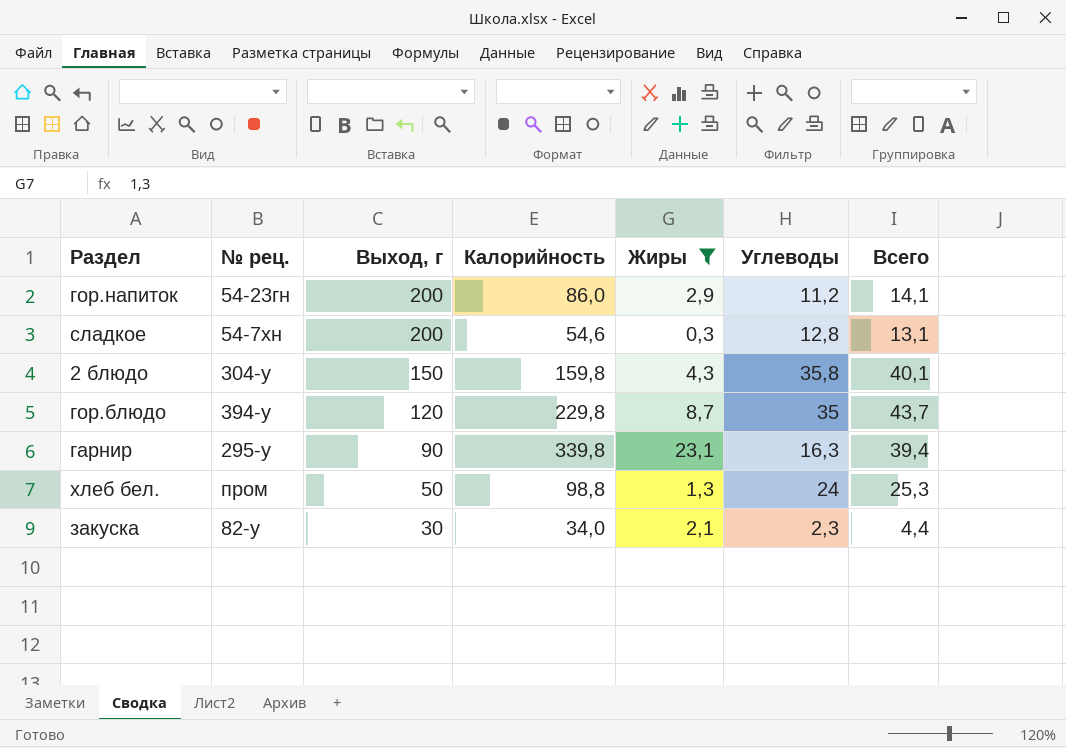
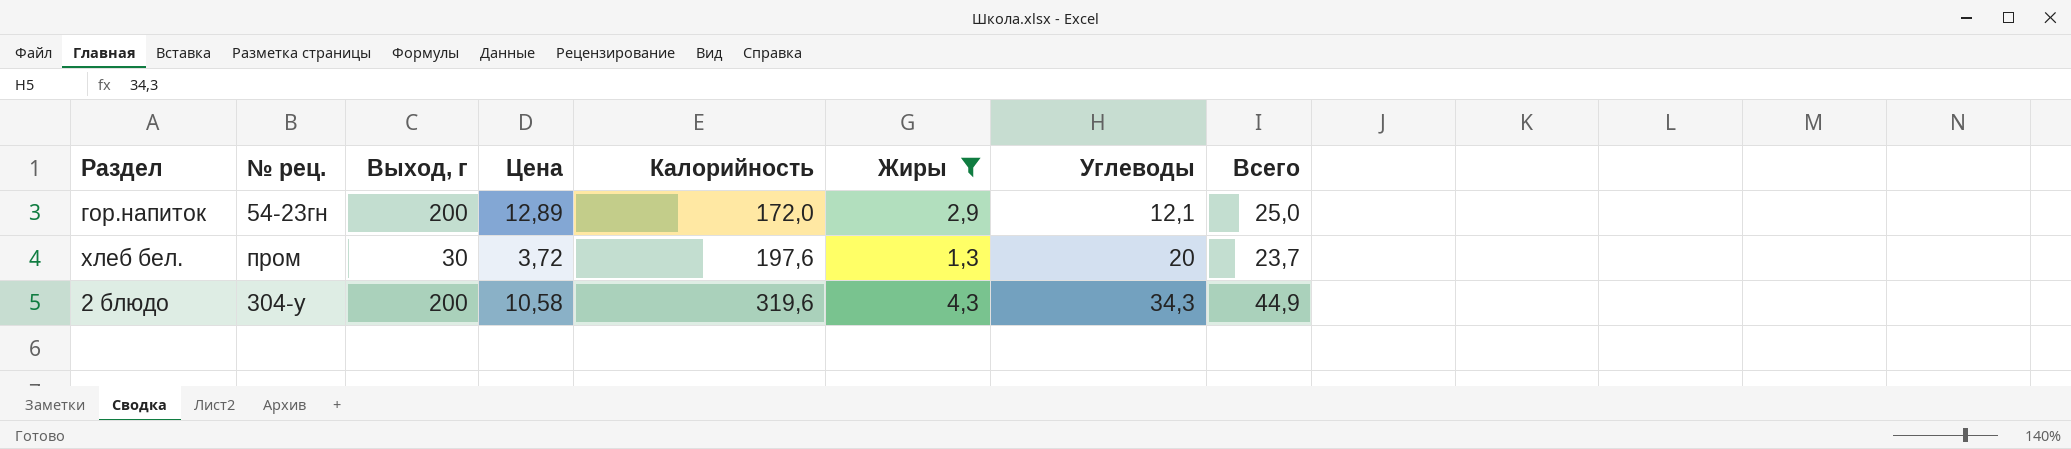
row order: Выход, г descending -> Калорийность ascending
column Цена | position: none -> 4
column Всего | formula: [Жиры] + [Углеводы] -> [Цена] + [Углеводы]
row сладкое: 54-7хн | 200 | 54,6 | 0,3 | 12,8 | 13,1 -> none
row гор.блюдо: 394-у | 120 | 229,8 | 8,7 | 35 | 43,7 -> none
row гарнир: 295-у | 90 | 339,8 | 23,1 | 16,3 | 39,4 -> none
row закуска: 82-у | 30 | 34,0 | 2,1 | 2,3 | 4,4 -> none
гор.напиток | Калорийность: 86,0 -> 172,0
гор.напиток | Углеводы: 11,2 -> 12,1
хлеб бел. | Выход, г: 50 -> 30
хлеб бел. | Калорийность: 98,8 -> 197,6
хлеб бел. | Углеводы: 24 -> 20
2 блюдо | Выход, г: 150 -> 200
2 блюдо | Калорийность: 159,8 -> 319,6
2 блюдо | Углеводы: 35,8 -> 34,3

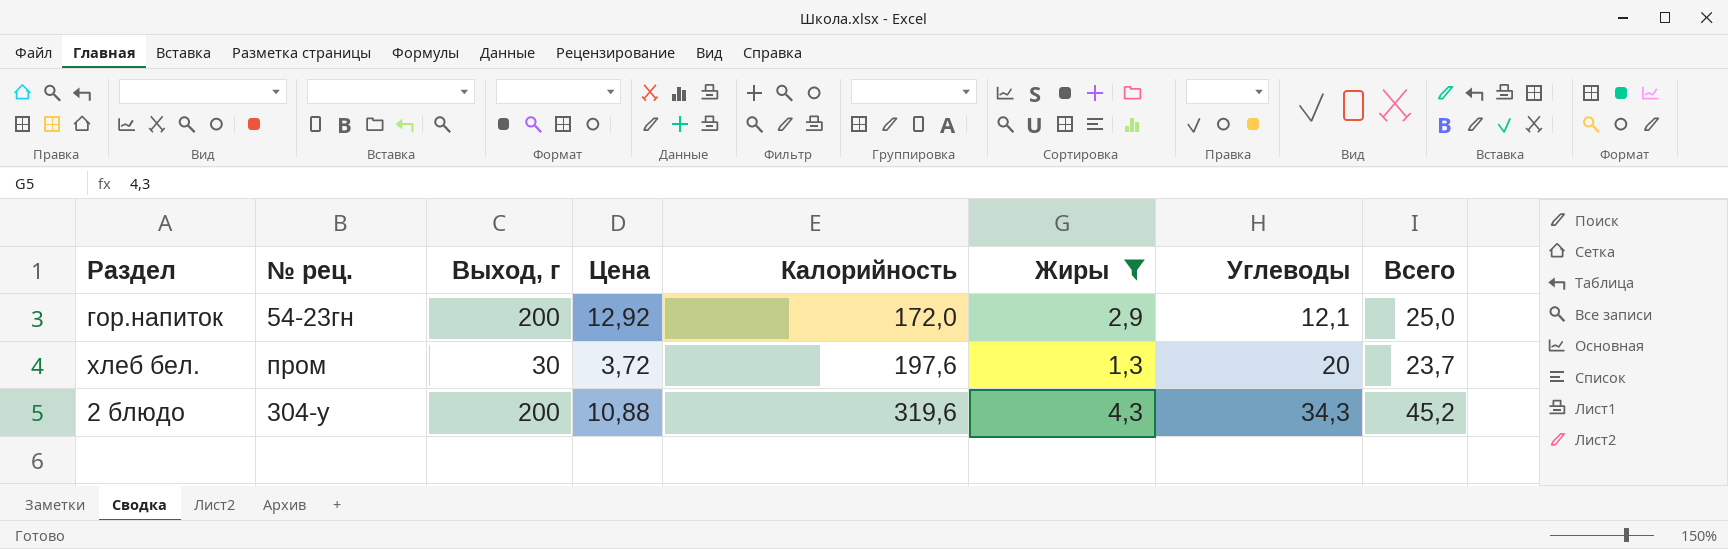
гор.напиток | Цена: 12,89 -> 12,92
2 блюдо | Цена: 10,58 -> 10,88
2 блюдо | Всего: 44,9 -> 45,2

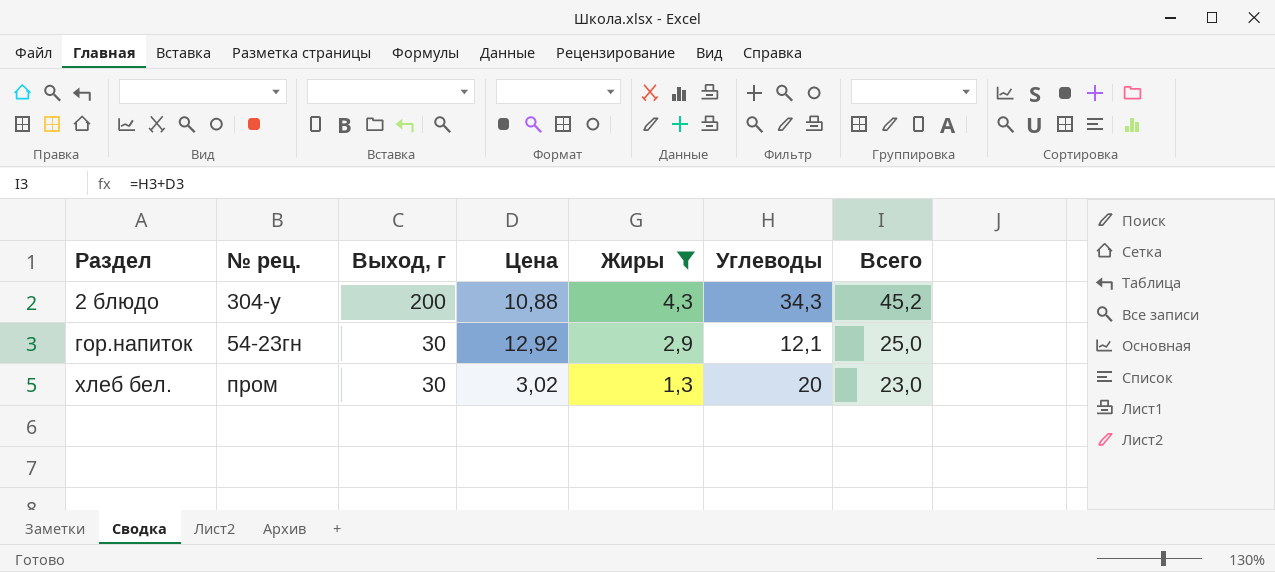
row order: Калорийность ascending -> Раздел ascending
column Калорийность | position: 5 -> none
гор.напиток | Выход, г: 200 -> 30
хлеб бел. | Цена: 3,72 -> 3,02
хлеб бел. | Всего: 23,7 -> 23,0

